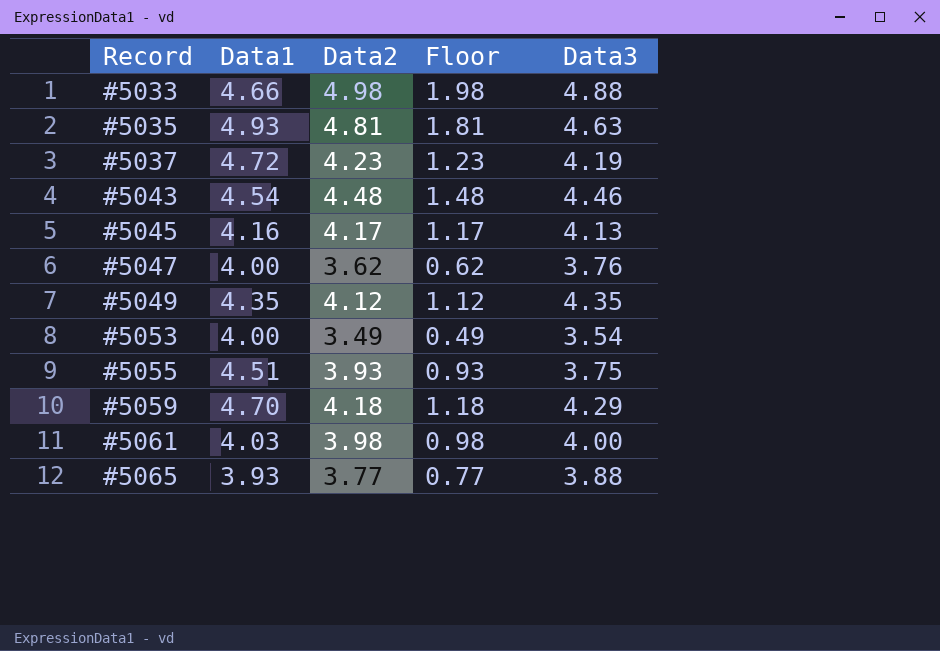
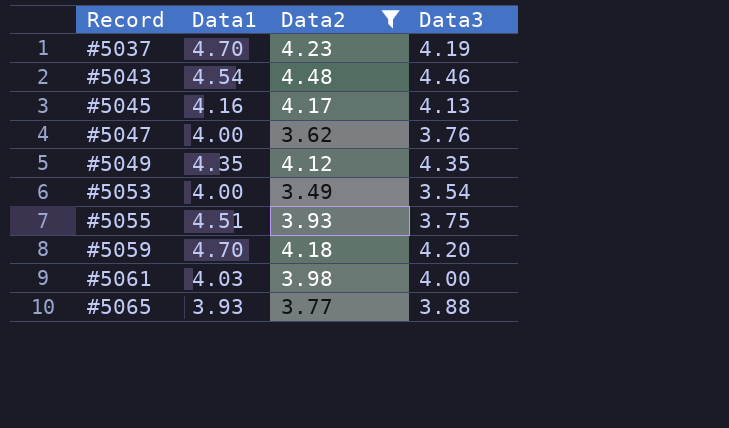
filter: none -> Data2 <= 4.48
column Floor | formula: [Data2] - 3 -> none
#5037 | Data1: 4.72 -> 4.70
#5059 | Data3: 4.29 -> 4.20

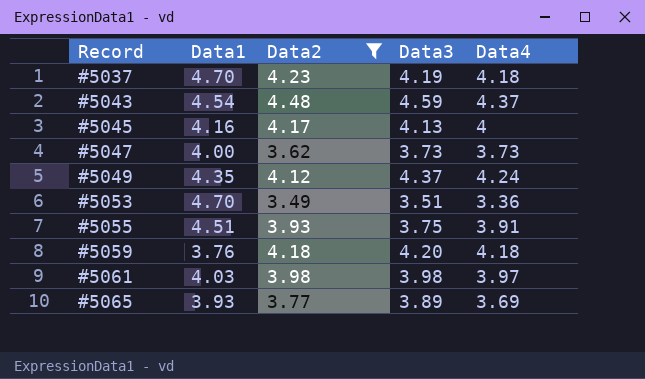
column Data4 | position: none -> 5
#5043 | Data3: 4.46 -> 4.59
#5047 | Data3: 3.76 -> 3.73
#5049 | Data3: 4.35 -> 4.37
#5053 | Data1: 4.00 -> 4.70
#5053 | Data3: 3.54 -> 3.51
#5059 | Data1: 4.70 -> 3.76
#5061 | Data3: 4.00 -> 3.98
#5065 | Data3: 3.88 -> 3.89

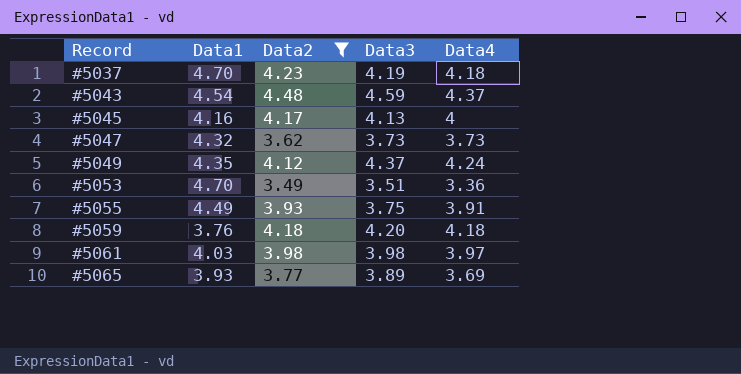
#5047 | Data1: 4.00 -> 4.32
#5055 | Data1: 4.51 -> 4.49

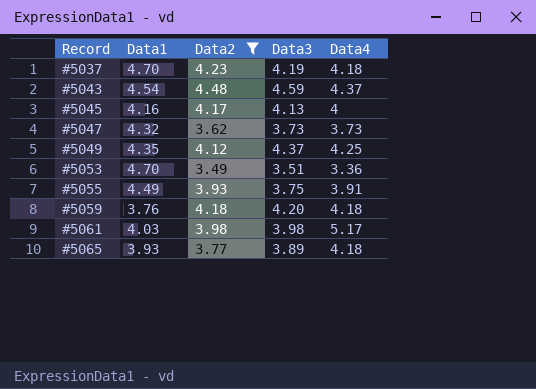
#5049 | Data4: 4.24 -> 4.25
#5061 | Data4: 3.97 -> 5.17
#5065 | Data4: 3.69 -> 4.18

